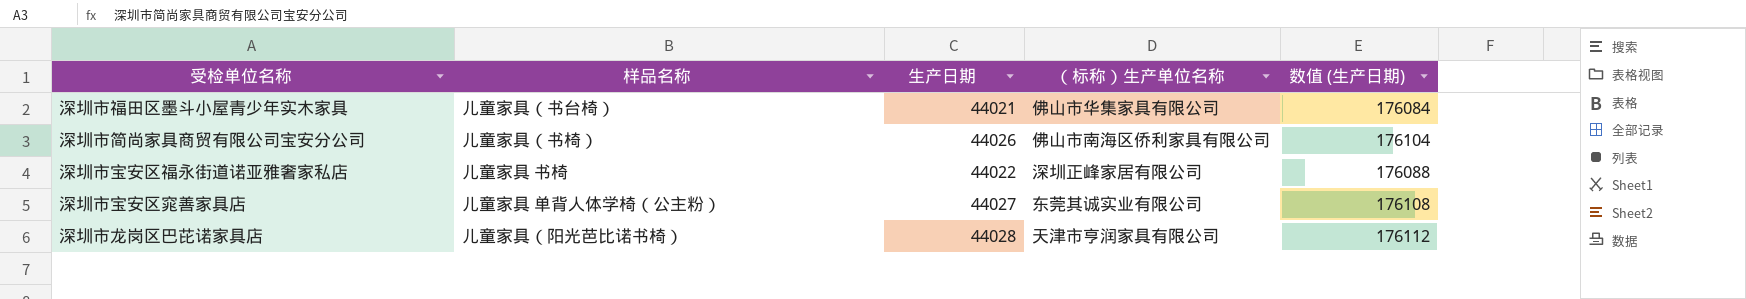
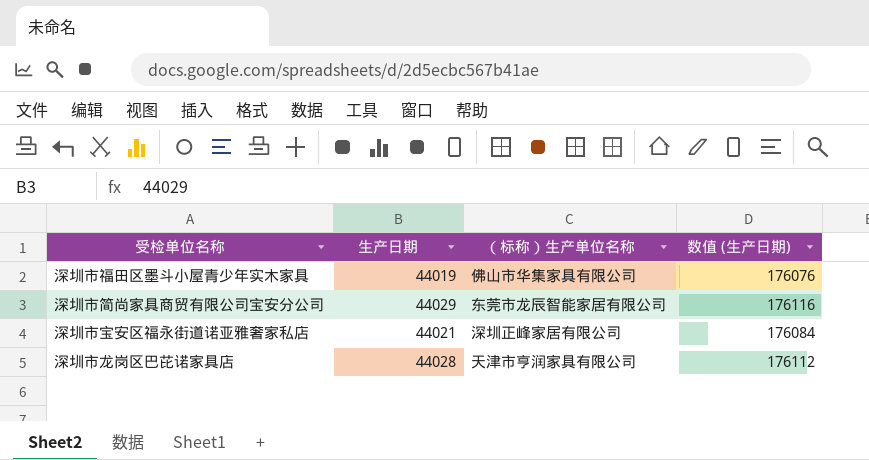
column 样品名称 | position: 2 -> none
row 深圳市宝安区窕善家具店: 儿童家具 单背人体学椅（公主粉） | 44027 | 东莞其诚实业有限公司 | 176108 -> none
深圳市福田区墨斗小屋青少年实木家具 | 生产日期: 44021 -> 44019
深圳市福田区墨斗小屋青少年实木家具 | 数值 (生产日期): 176084 -> 176076
深圳市简尚家具商贸有限公司宝安分公司 | 生产日期: 44026 -> 44029
深圳市简尚家具商贸有限公司宝安分公司 | （标称）生产单位名称: 佛山市南海区侨利家具有限公司 -> 东莞市龙辰智能家居有限公司
深圳市简尚家具商贸有限公司宝安分公司 | 数值 (生产日期): 176104 -> 176116
深圳市宝安区福永街道诺亚雅奢家私店 | 生产日期: 44022 -> 44021
深圳市宝安区福永街道诺亚雅奢家私店 | 数值 (生产日期): 176088 -> 176084

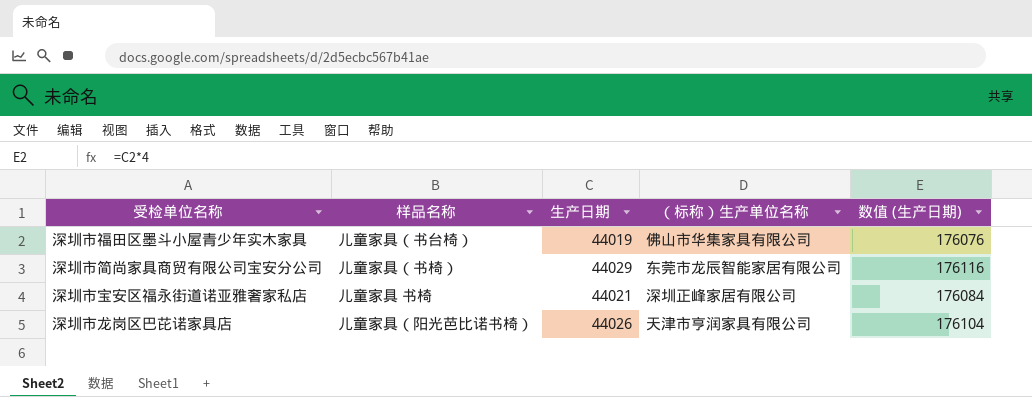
column 样品名称 | position: none -> 2
深圳市龙岗区巴芘诺家具店 | 生产日期: 44028 -> 44026
深圳市龙岗区巴芘诺家具店 | 数值 (生产日期): 176112 -> 176104

